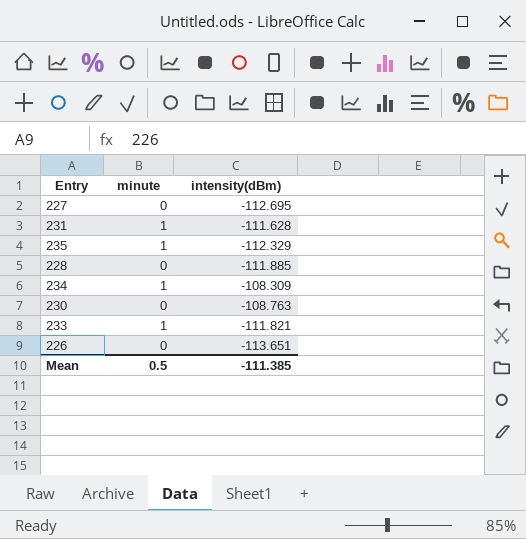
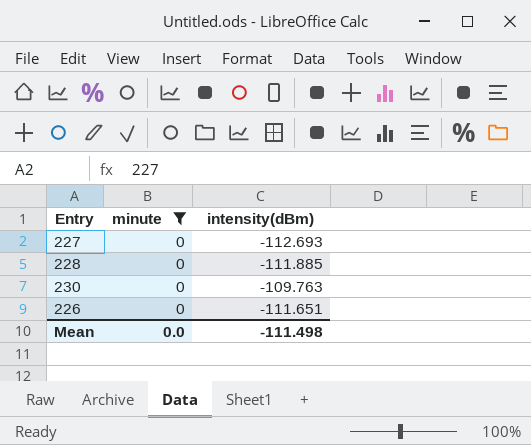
filter: none -> minute = 0
227 | intensity(dBm): -112.695 -> -112.693
230 | intensity(dBm): -108.763 -> -109.763
226 | intensity(dBm): -113.651 -> -111.651
Mean | minute: 0.5 -> 0.0
Mean | intensity(dBm): -111.385 -> -111.498

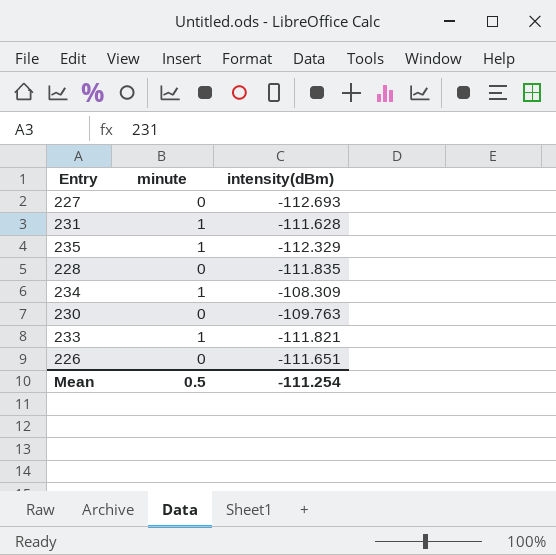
filter: minute = 0 -> none
228 | intensity(dBm): -111.885 -> -111.835
Mean | minute: 0.0 -> 0.5
Mean | intensity(dBm): -111.498 -> -111.254

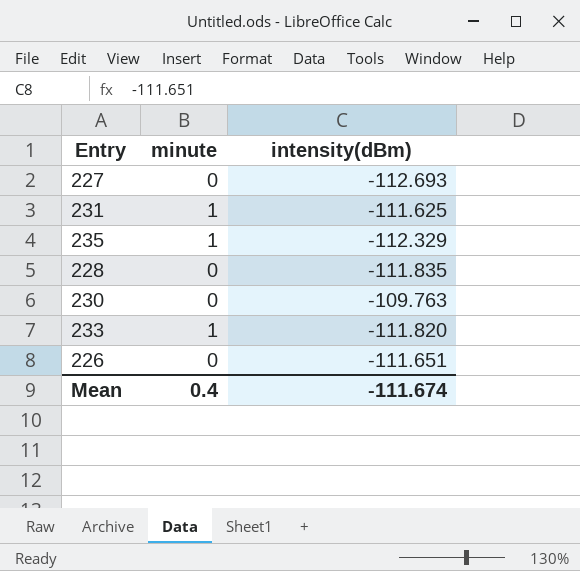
row 234: 1 | -108.309 -> none
231 | intensity(dBm): -111.628 -> -111.625
233 | intensity(dBm): -111.821 -> -111.820
Mean | minute: 0.5 -> 0.4
Mean | intensity(dBm): -111.254 -> -111.674

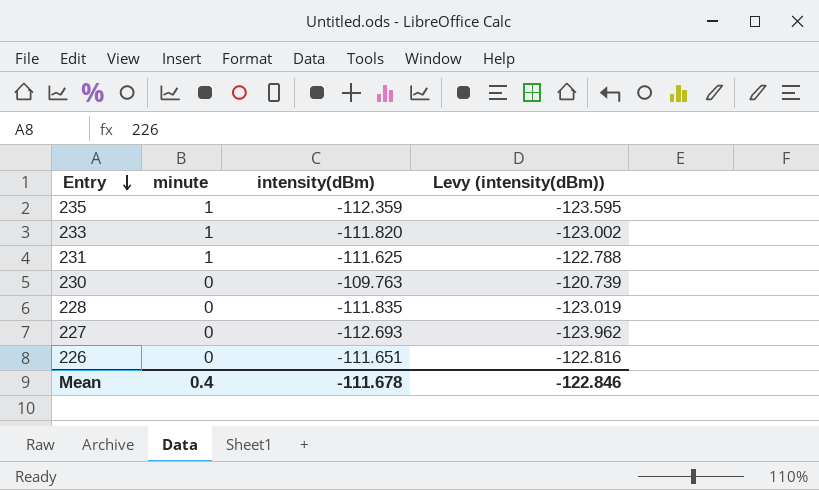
row order: none -> Entry descending
column Levy (intensity(dBm)) | formula: none -> [intensity(dBm)] * 1.1
235 | intensity(dBm): -112.329 -> -112.359
Mean | intensity(dBm): -111.674 -> -111.678

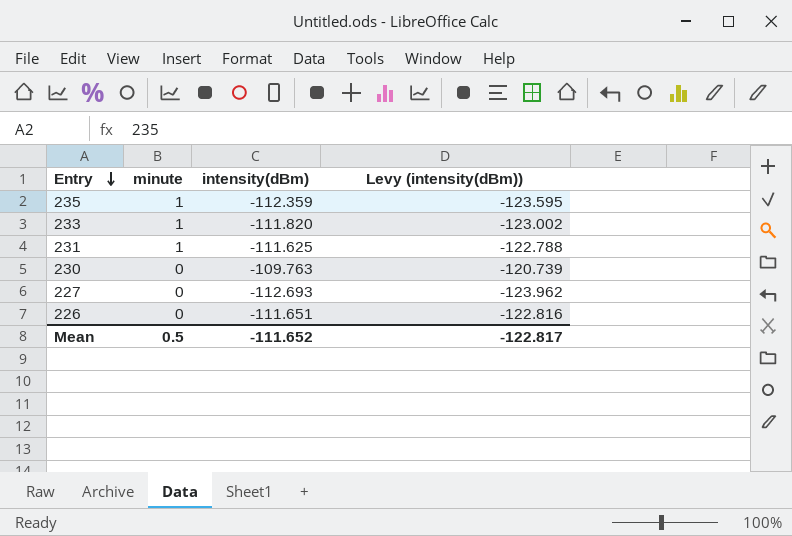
row 228: 0 | -111.835 | -123.019 -> none
Mean | minute: 0.4 -> 0.5
Mean | intensity(dBm): -111.678 -> -111.652
Mean | Levy (intensity(dBm)): -122.846 -> -122.817

